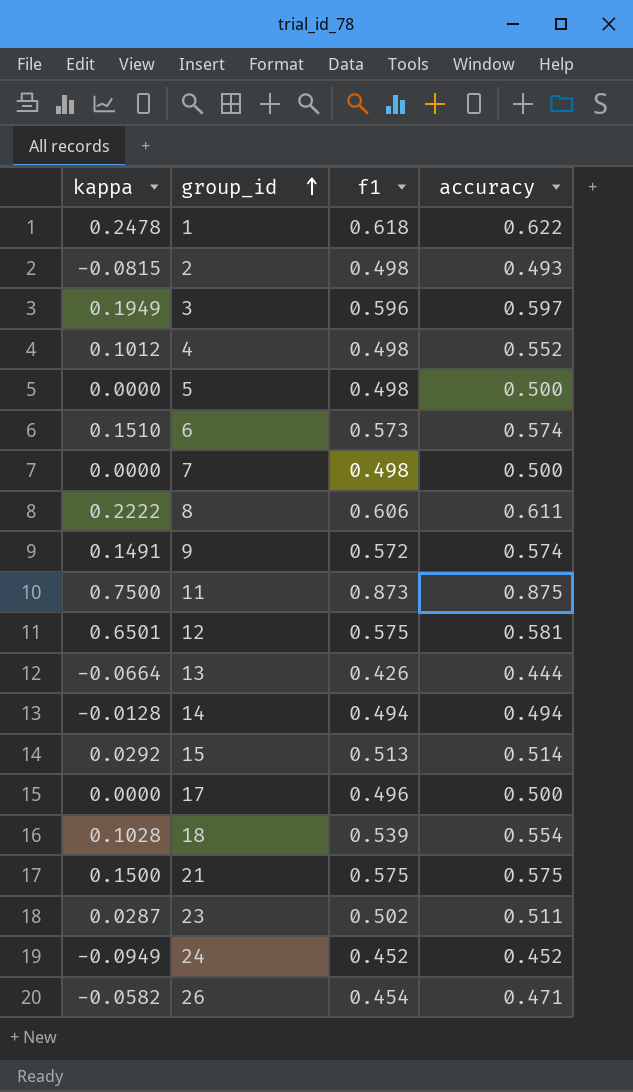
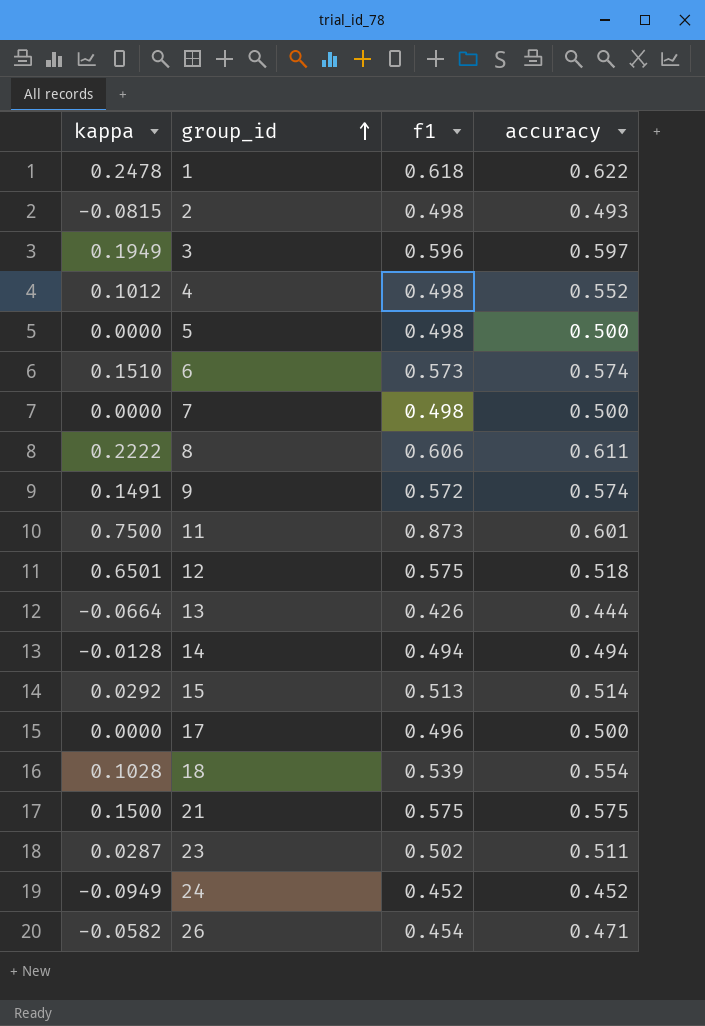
11 | accuracy: 0.875 -> 0.601
12 | accuracy: 0.581 -> 0.518

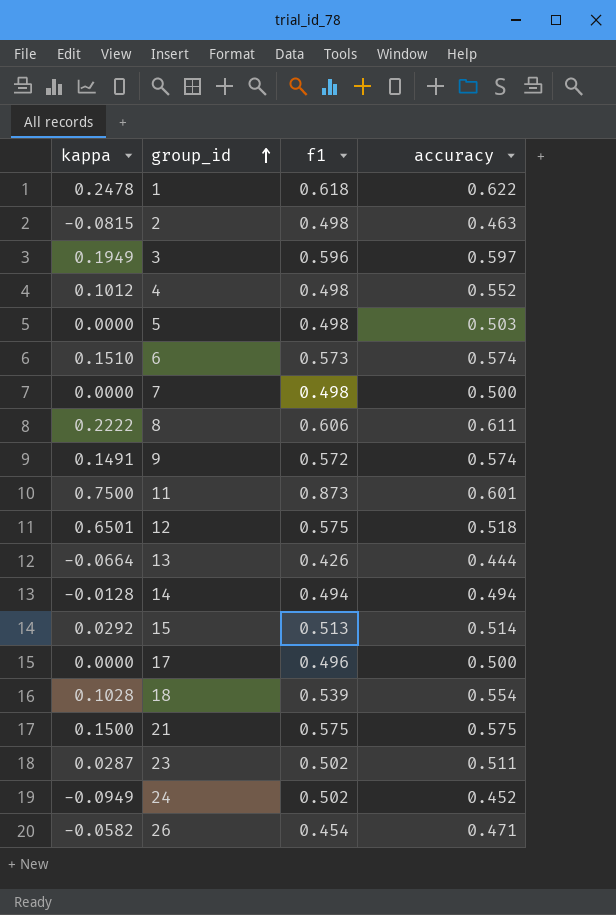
2 | accuracy: 0.493 -> 0.463
5 | accuracy: 0.500 -> 0.503
24 | f1: 0.452 -> 0.502

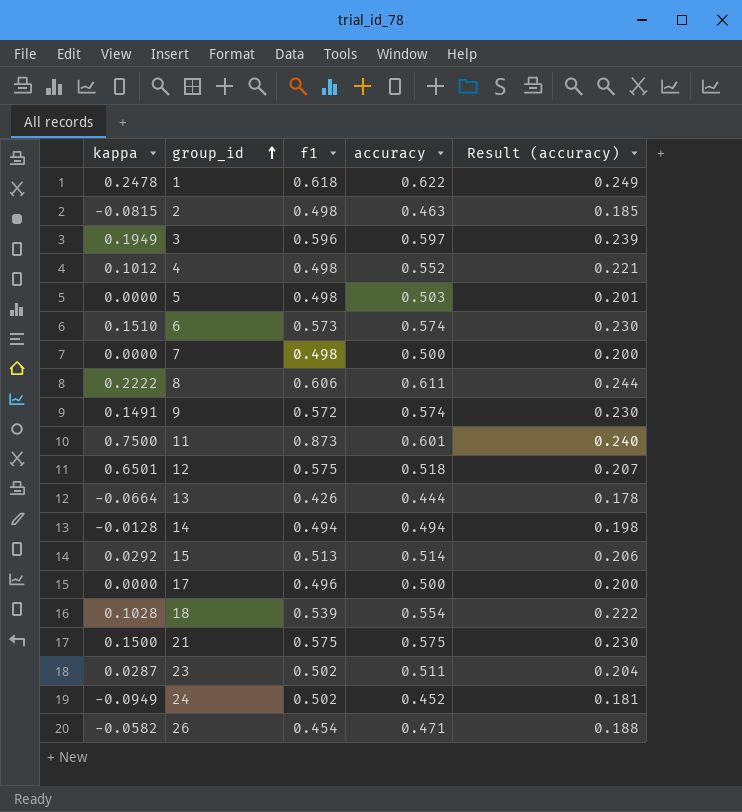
column Result (accuracy) | formula: none -> [accuracy] * 0.4

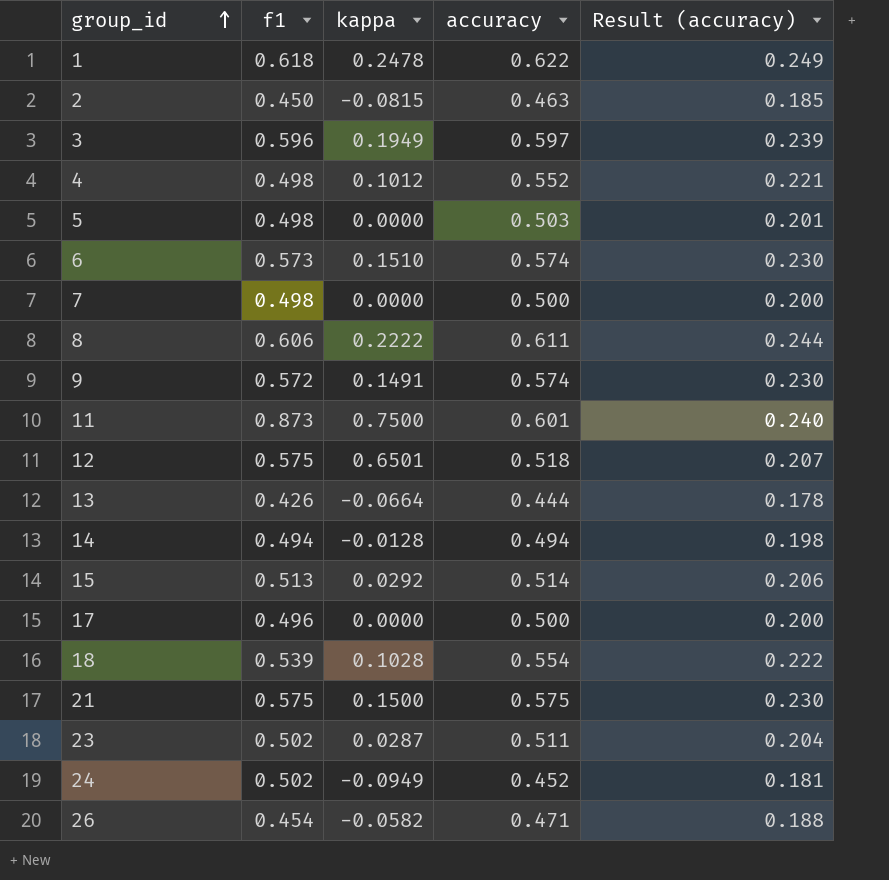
column kappa | position: 1 -> 3
2 | f1: 0.498 -> 0.450

